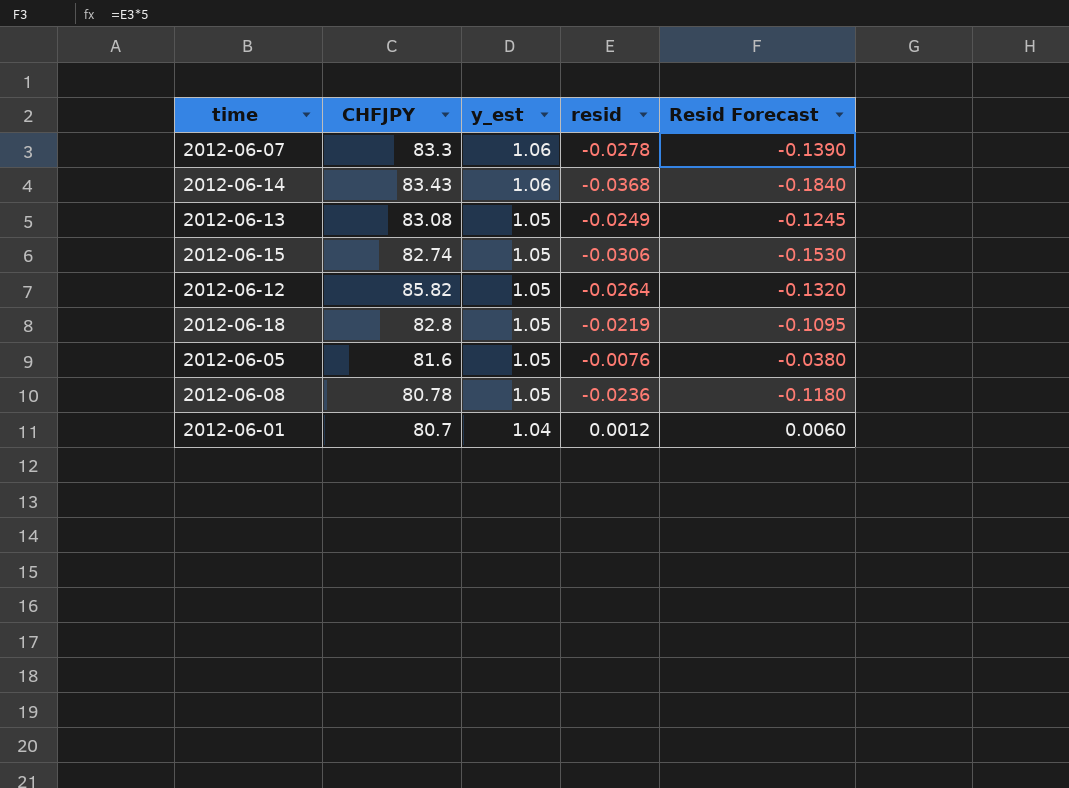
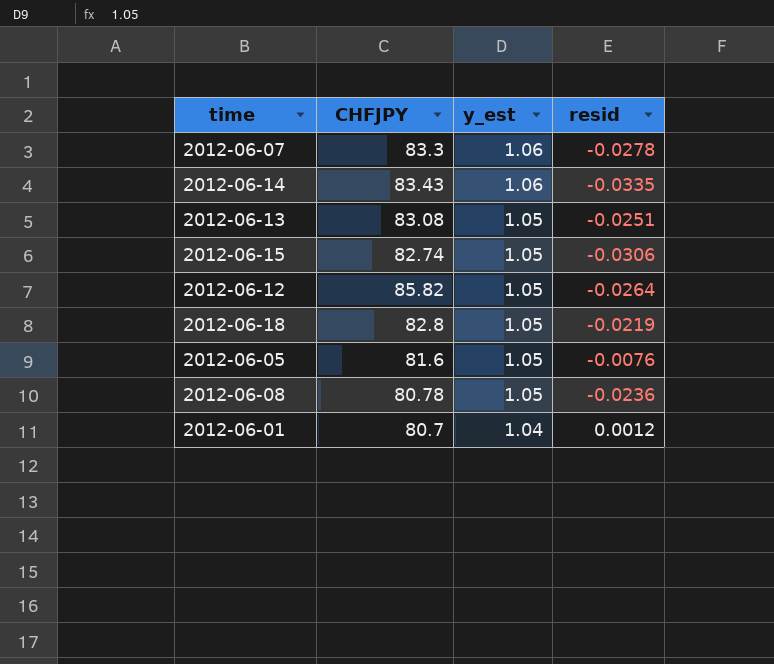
column Resid Forecast | formula: [resid] * 5 -> none
2012-06-14 | resid: -0.0368 -> -0.0335
2012-06-13 | resid: -0.0249 -> -0.0251

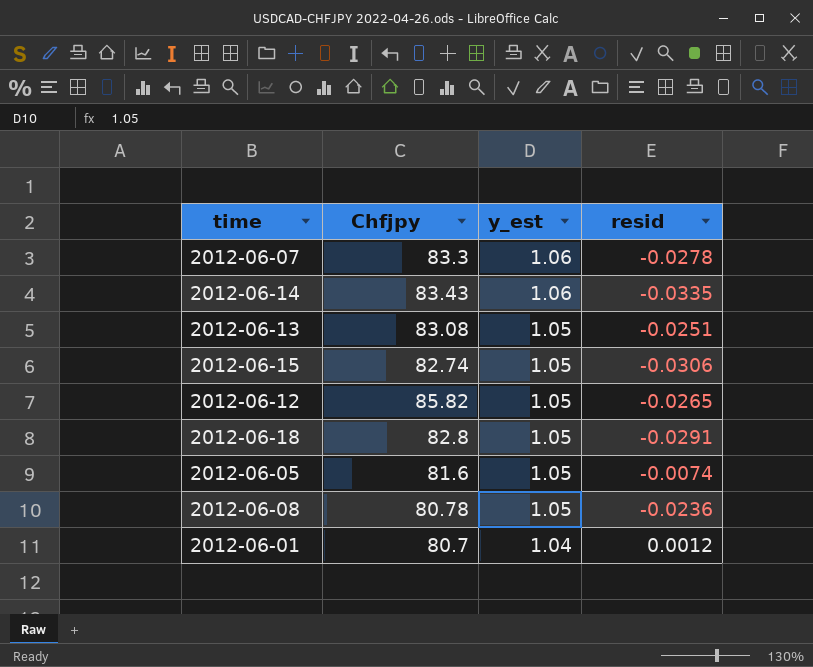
column name: CHFJPY -> Chfjpy
2012-06-12 | resid: -0.0264 -> -0.0265
2012-06-18 | resid: -0.0219 -> -0.0291
2012-06-05 | resid: -0.0076 -> -0.0074

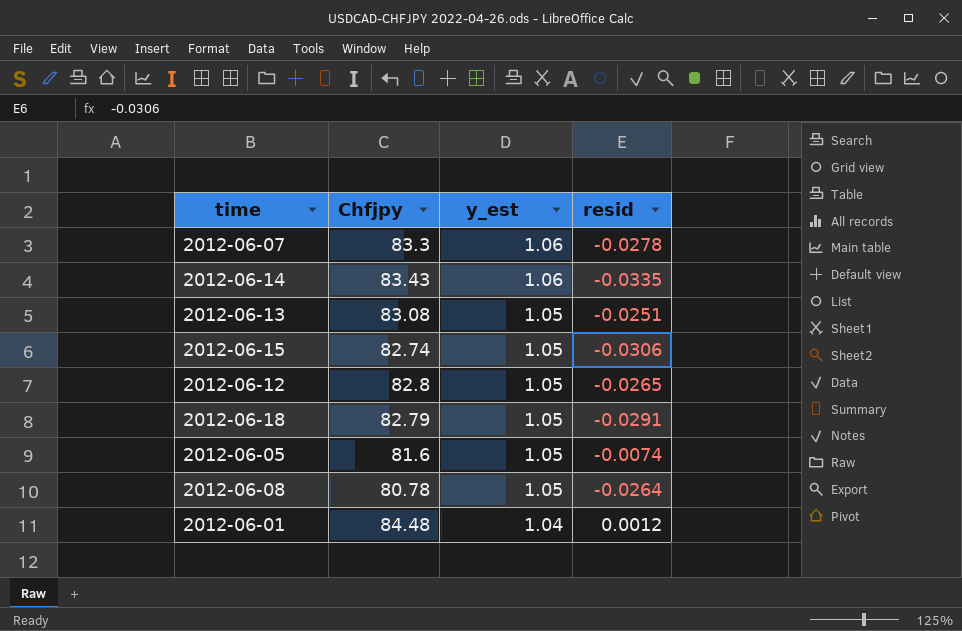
2012-06-12 | Chfjpy: 85.82 -> 82.8
2012-06-18 | Chfjpy: 82.8 -> 82.79
2012-06-08 | resid: -0.0236 -> -0.0264
2012-06-01 | Chfjpy: 80.7 -> 84.48

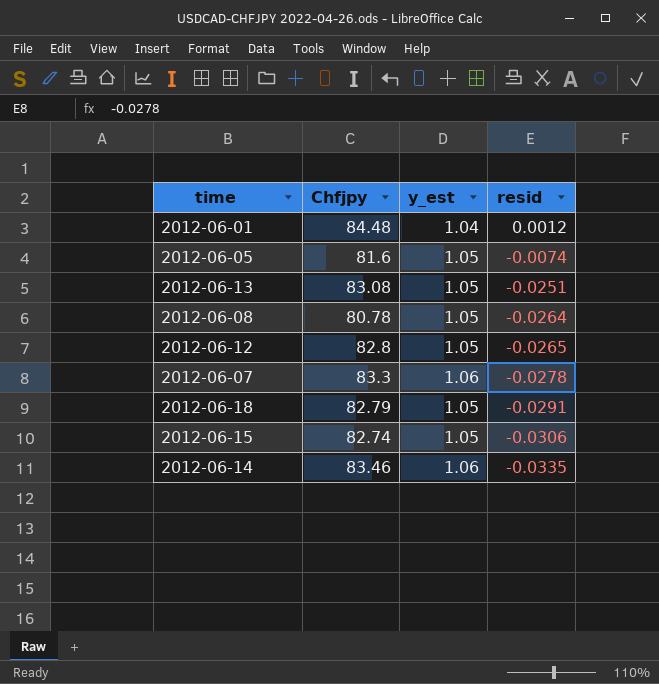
row order: y_est descending -> resid descending
2012-06-14 | Chfjpy: 83.43 -> 83.46

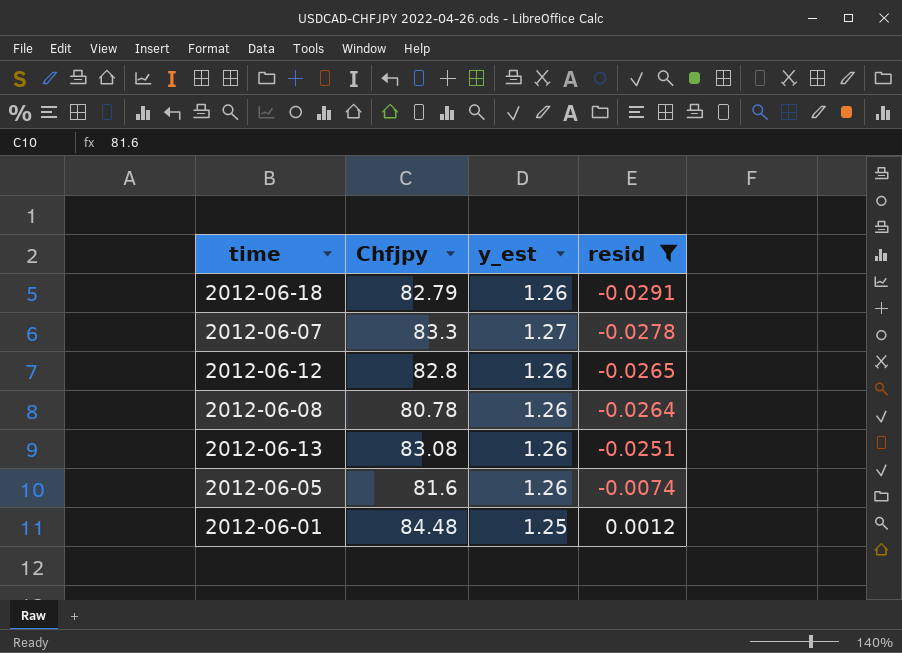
filter: none -> resid >= -0.0291
row order: resid descending -> resid ascending
2012-06-18 | y_est: 1.05 -> 1.26
2012-06-07 | y_est: 1.06 -> 1.27
2012-06-12 | y_est: 1.05 -> 1.26
2012-06-08 | y_est: 1.05 -> 1.26
2012-06-13 | y_est: 1.05 -> 1.26
2012-06-05 | y_est: 1.05 -> 1.26
2012-06-01 | y_est: 1.04 -> 1.25

